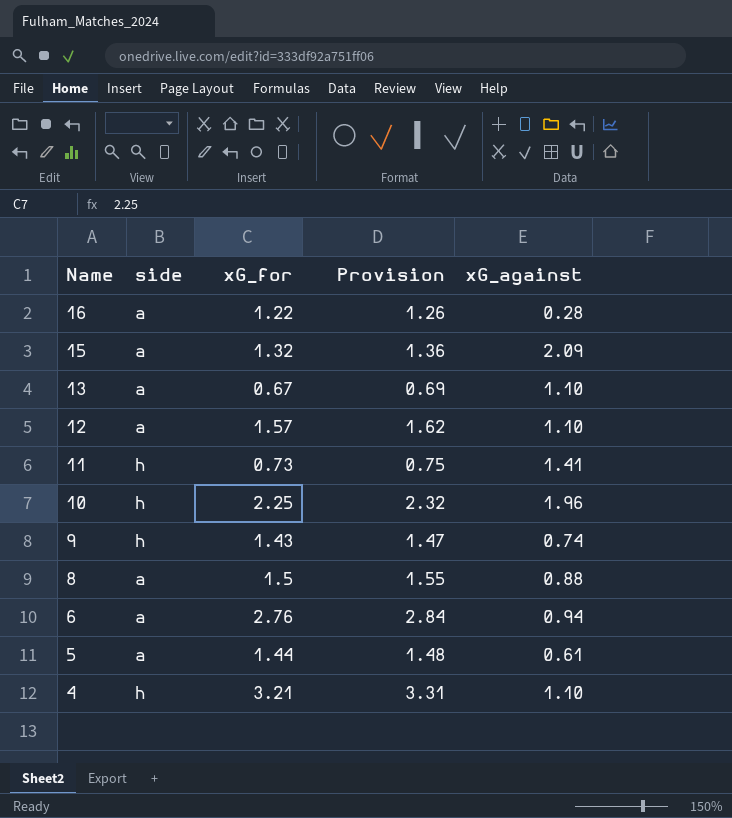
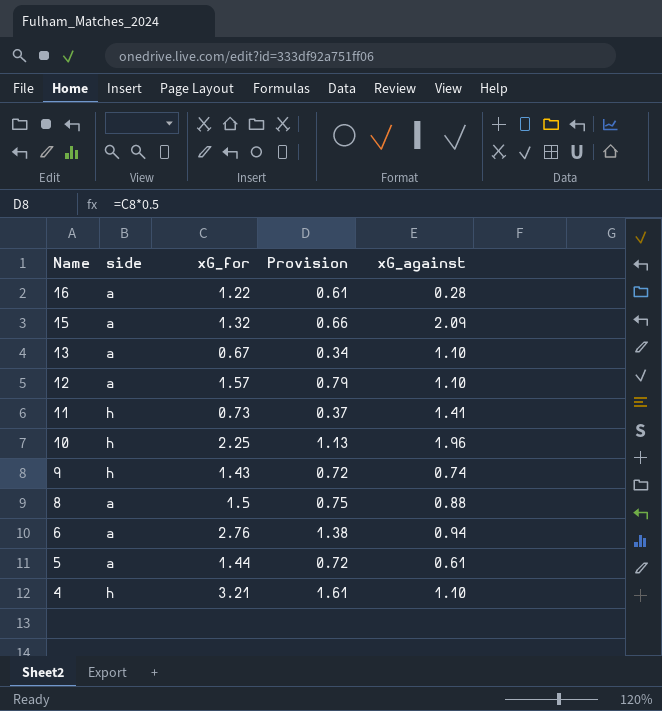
column Provision | formula: [xG_for] * 1.03 -> [xG_for] * 0.5

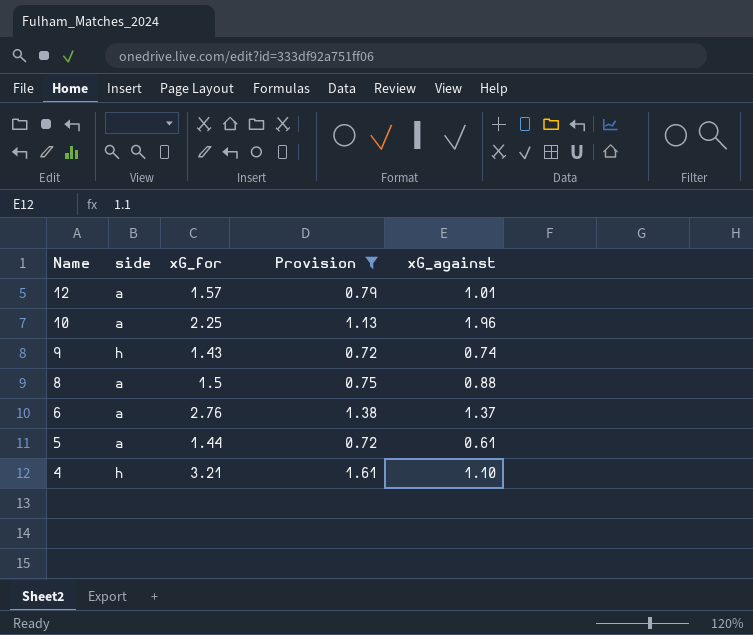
filter: none -> Provision >= 0.72
12 | xG_against: 1.10 -> 1.01
10 | side: h -> a
6 | xG_against: 0.94 -> 1.37

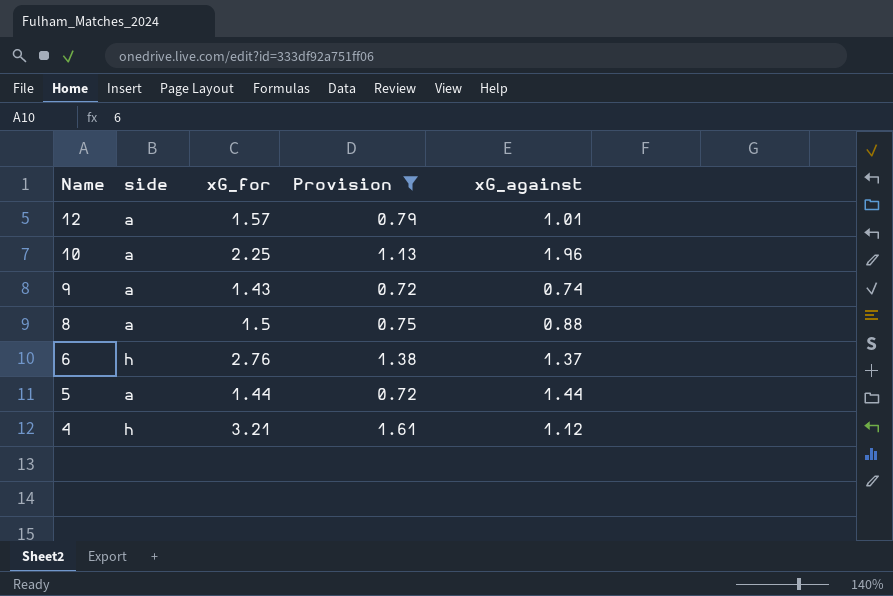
9 | side: h -> a
6 | side: a -> h
5 | xG_against: 0.61 -> 1.44
4 | xG_against: 1.10 -> 1.12

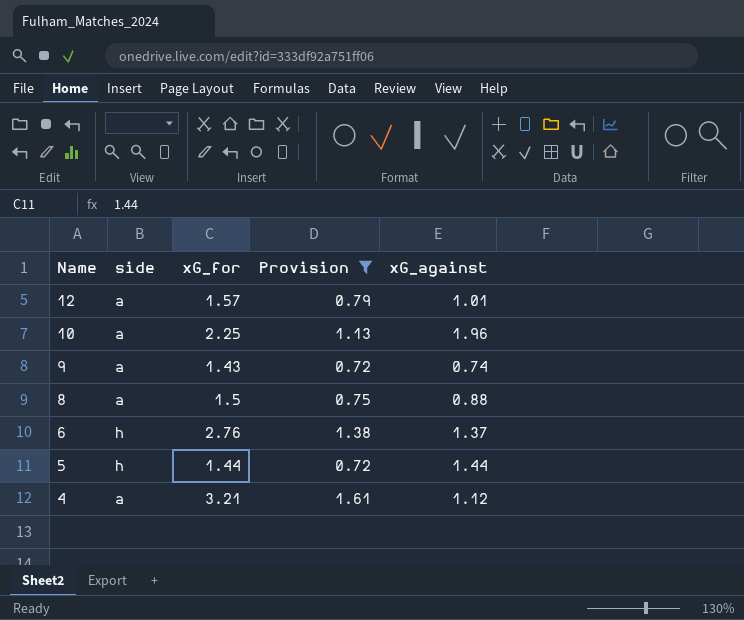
5 | side: a -> h
4 | side: h -> a

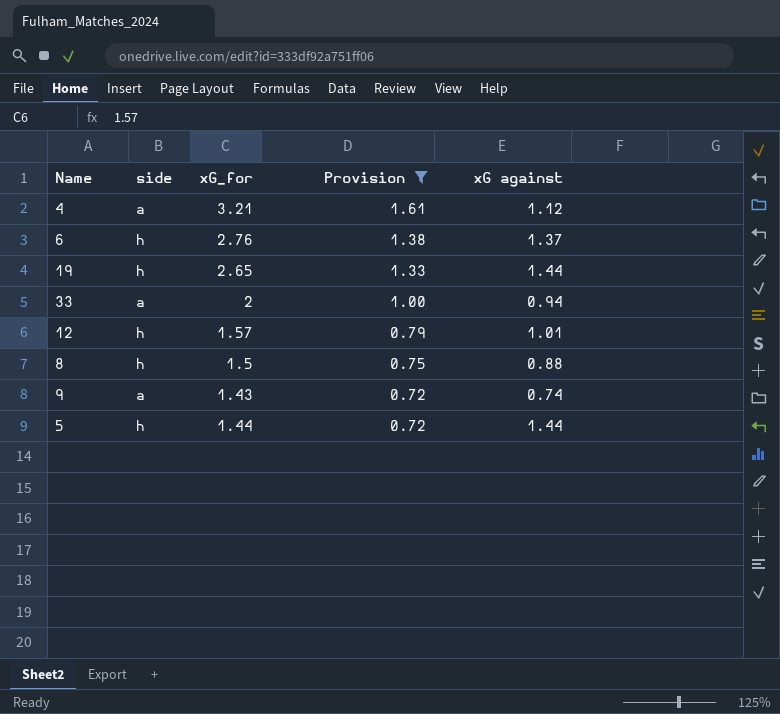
row order: Name descending -> Provision descending
column name: xG_against -> xG against
row 10: a | 2.25 | 1.13 | 1.96 -> none
row 19: none -> h | 2.65 | 1.33 | 1.44
row 33: none -> a | 2 | 1.00 | 0.94
12 | side: a -> h
8 | side: a -> h

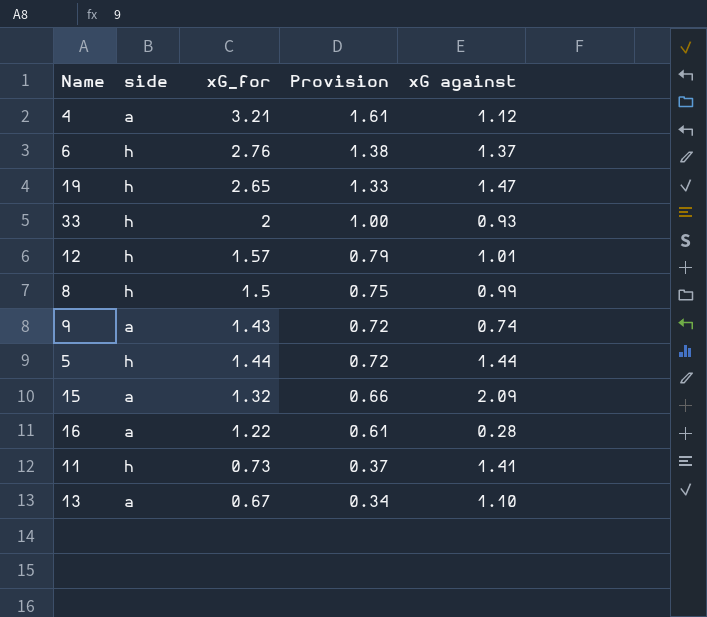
filter: Provision >= 0.72 -> none
19 | xG against: 1.44 -> 1.47
33 | side: a -> h
33 | xG against: 0.94 -> 0.93
8 | xG against: 0.88 -> 0.99

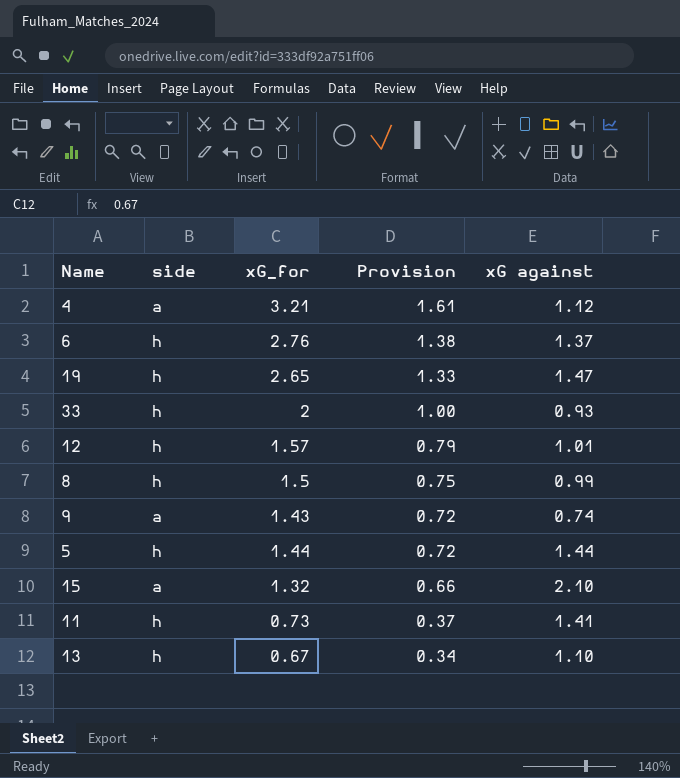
row 16: a | 1.22 | 0.61 | 0.28 -> none
15 | xG against: 2.09 -> 2.10
13 | side: a -> h

